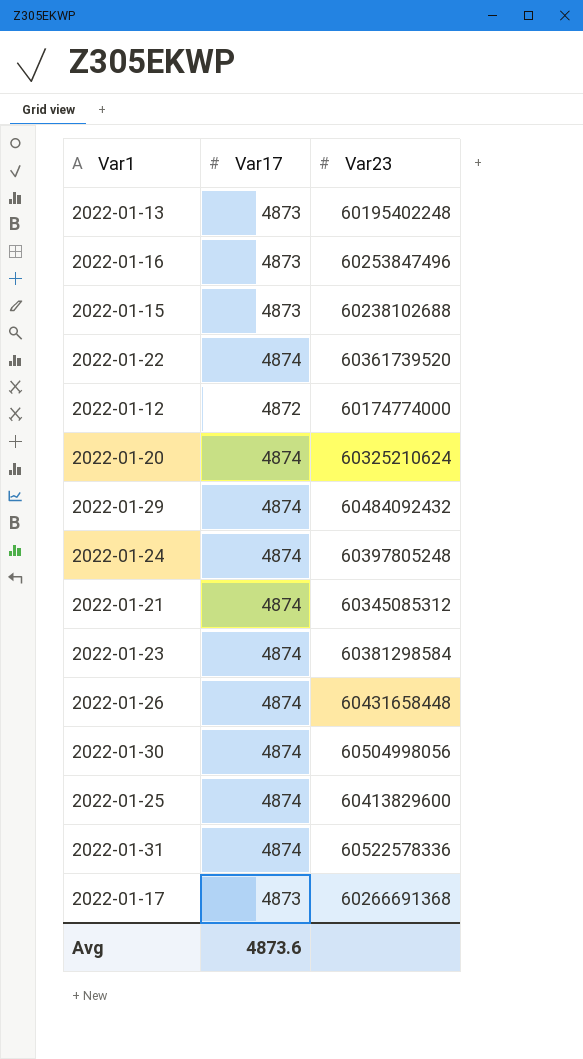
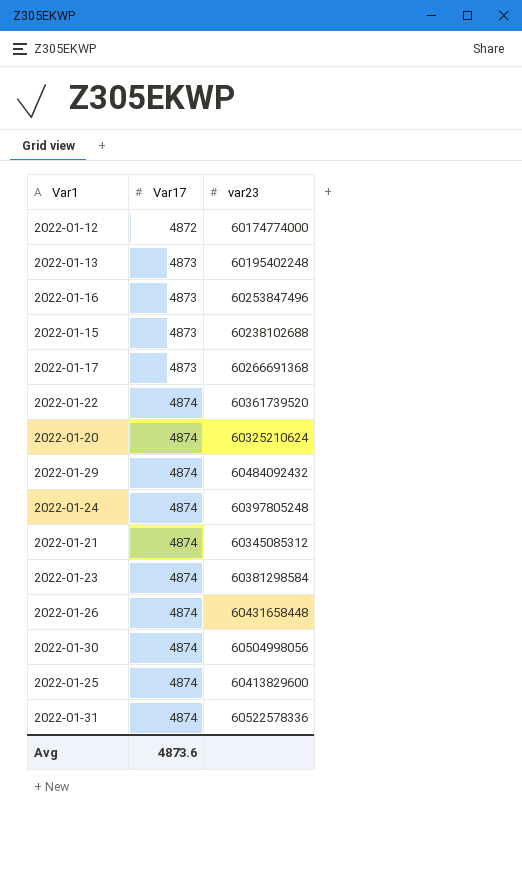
row order: none -> Var17 ascending
column name: Var23 -> var23

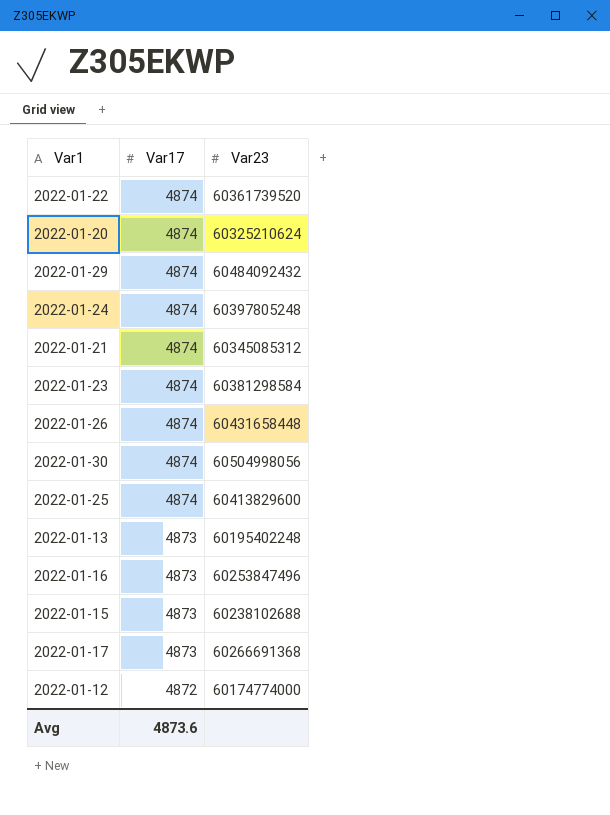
row order: Var17 ascending -> Var17 descending
column name: var23 -> Var23
row 2022-01-31: 4874 | 60522578336 -> none

